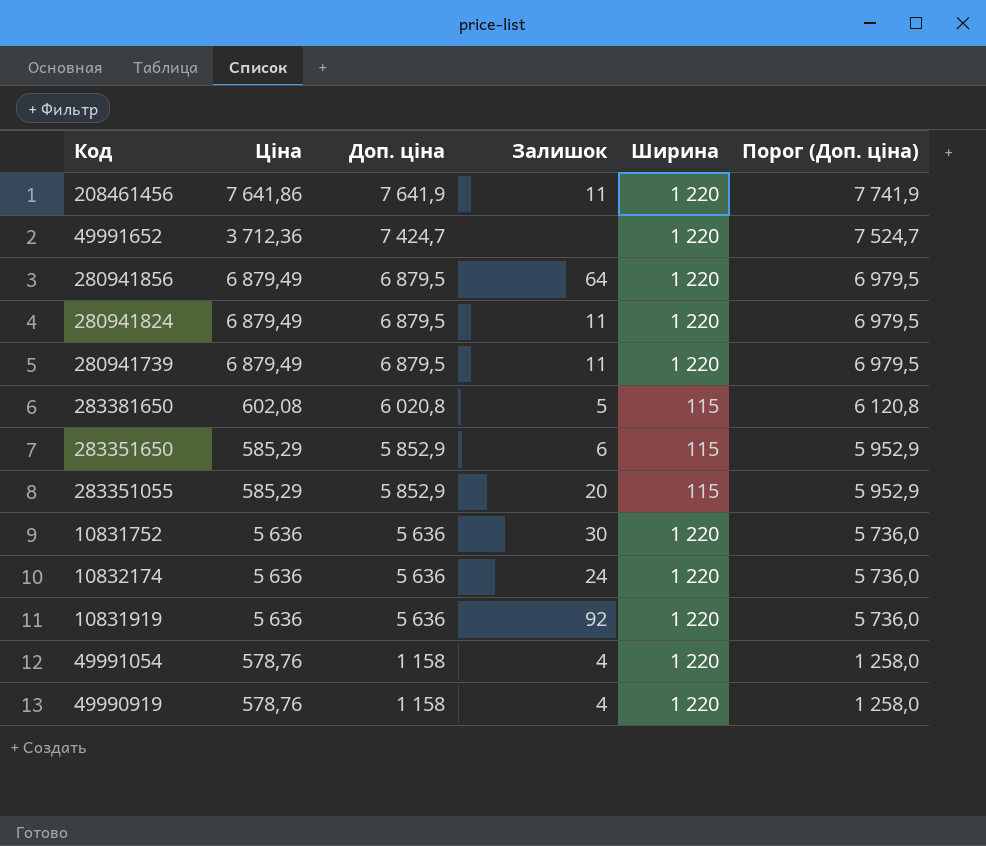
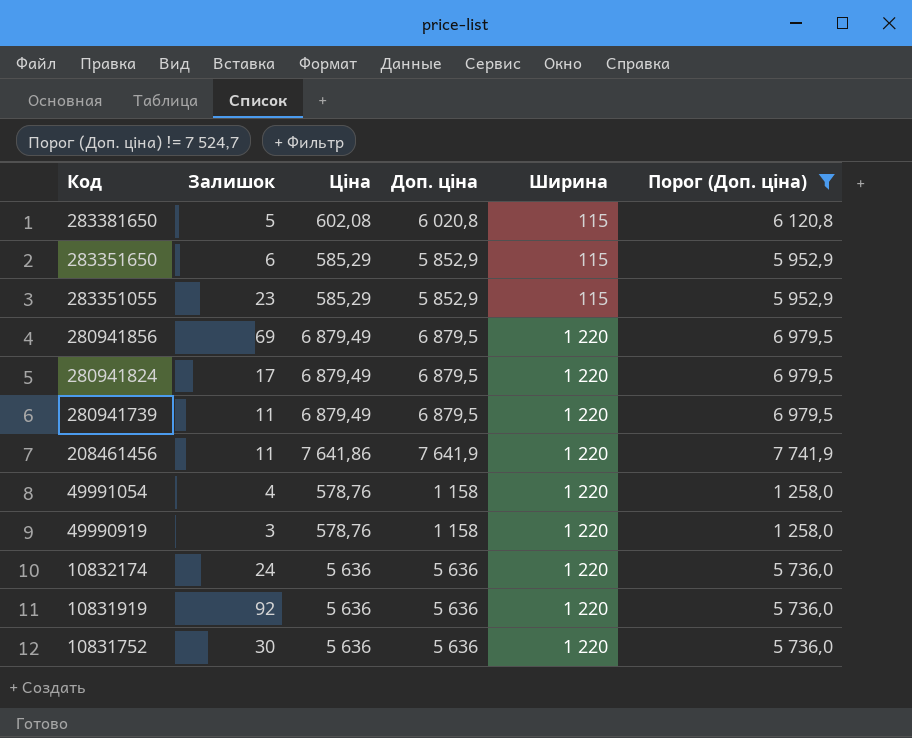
filter: none -> Порог (Доп. ціна) != 7 524,7
row order: Доп. ціна descending -> Код descending
column Залишок | position: 4 -> 2
283351055 | Залишок: 20 -> 23
280941856 | Залишок: 64 -> 69
280941824 | Залишок: 11 -> 17
49990919 | Залишок: 4 -> 3

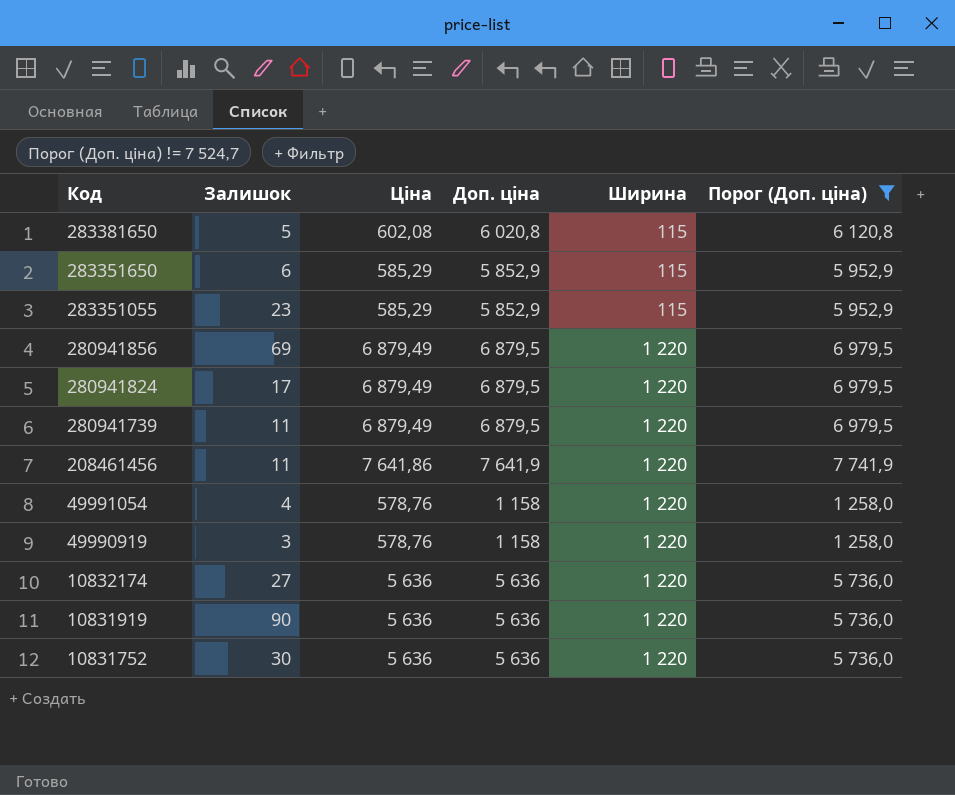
10832174 | Залишок: 24 -> 27
10831919 | Залишок: 92 -> 90

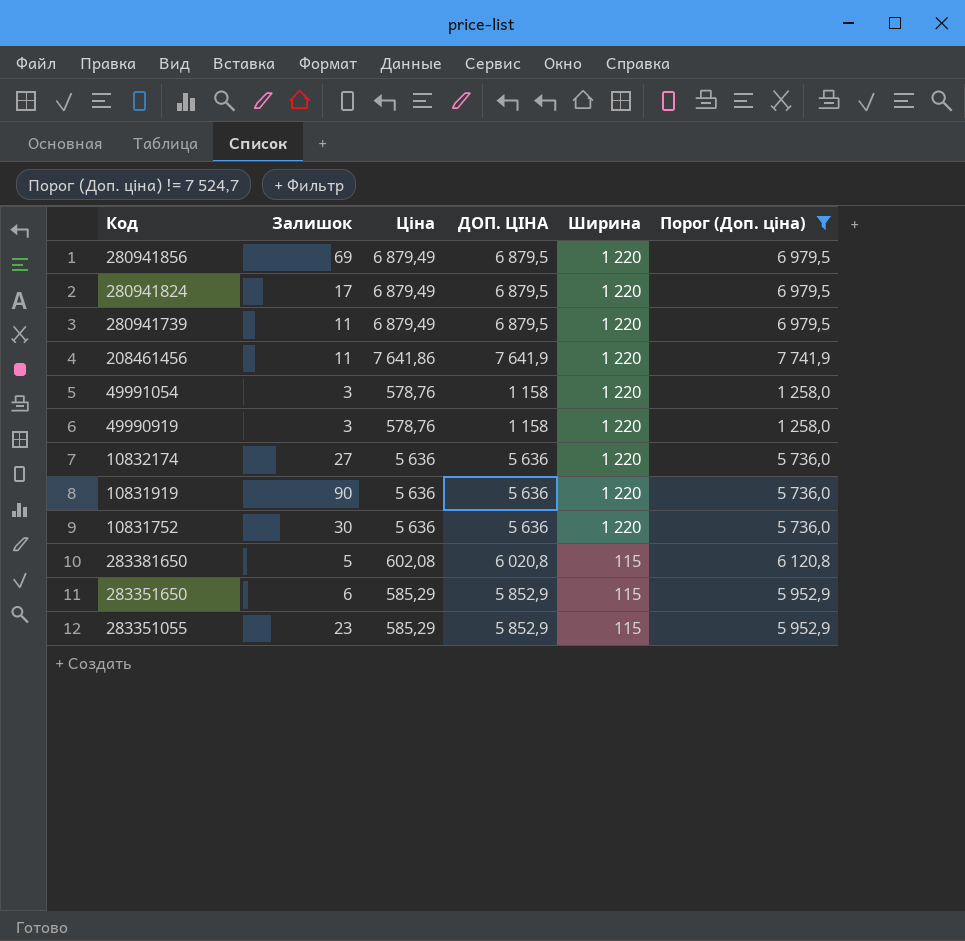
row order: Код descending -> Ширина descending
column name: Доп. ціна -> ДОП. ЦІНА
49991054 | Залишок: 4 -> 3

